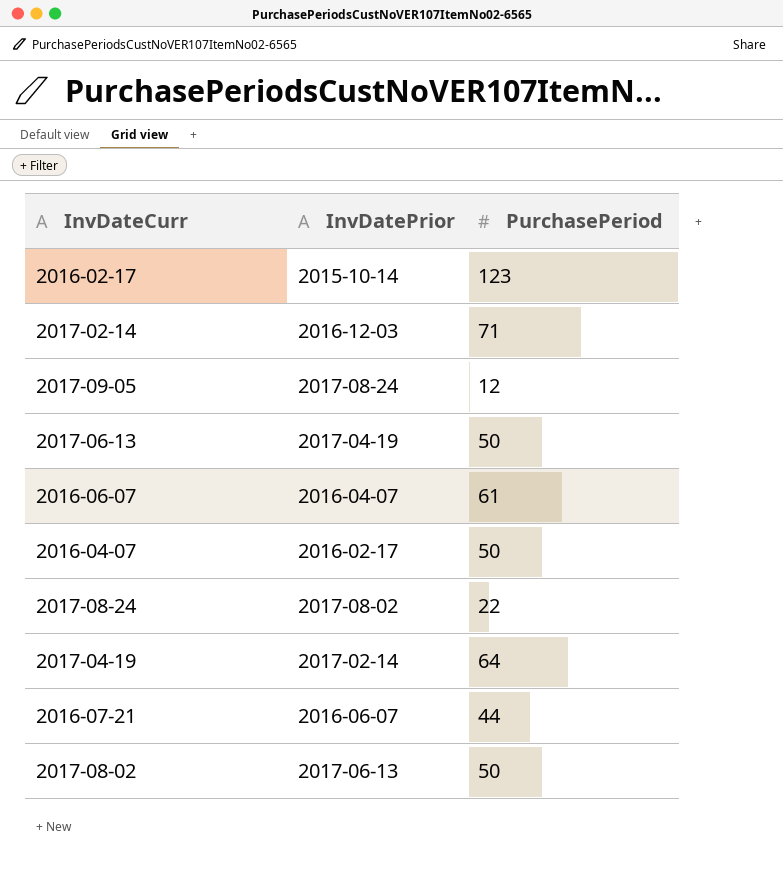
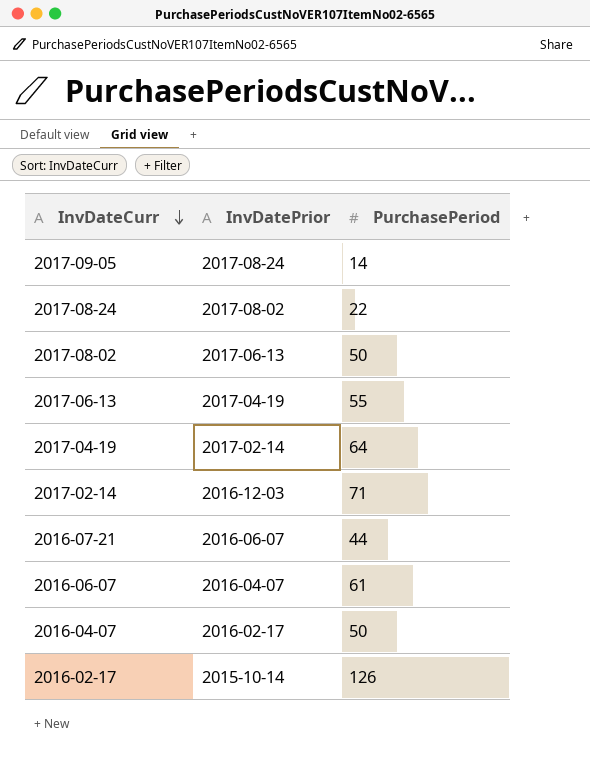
row order: none -> InvDateCurr descending
2017-09-05 | PurchasePeriod: 12 -> 14
2017-06-13 | PurchasePeriod: 50 -> 55
2016-02-17 | PurchasePeriod: 123 -> 126

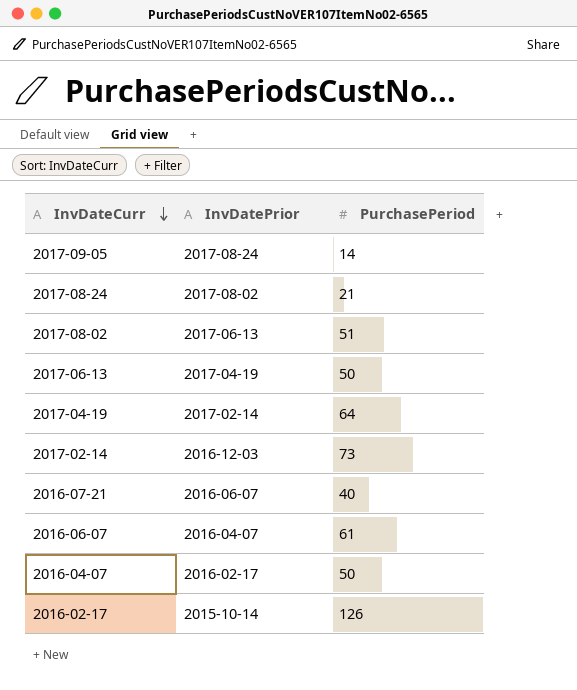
2017-08-24 | PurchasePeriod: 22 -> 21
2017-08-02 | PurchasePeriod: 50 -> 51
2017-06-13 | PurchasePeriod: 55 -> 50
2017-02-14 | PurchasePeriod: 71 -> 73
2016-07-21 | PurchasePeriod: 44 -> 40

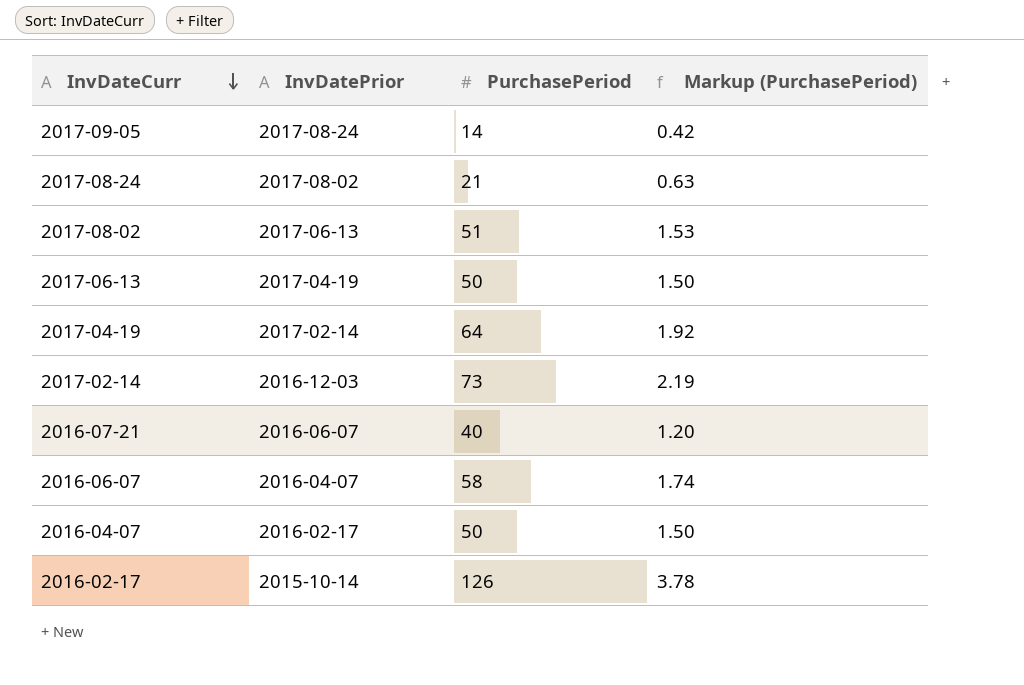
column Markup (PurchasePeriod) | formula: none -> [PurchasePeriod] * 0.03
2016-06-07 | PurchasePeriod: 61 -> 58

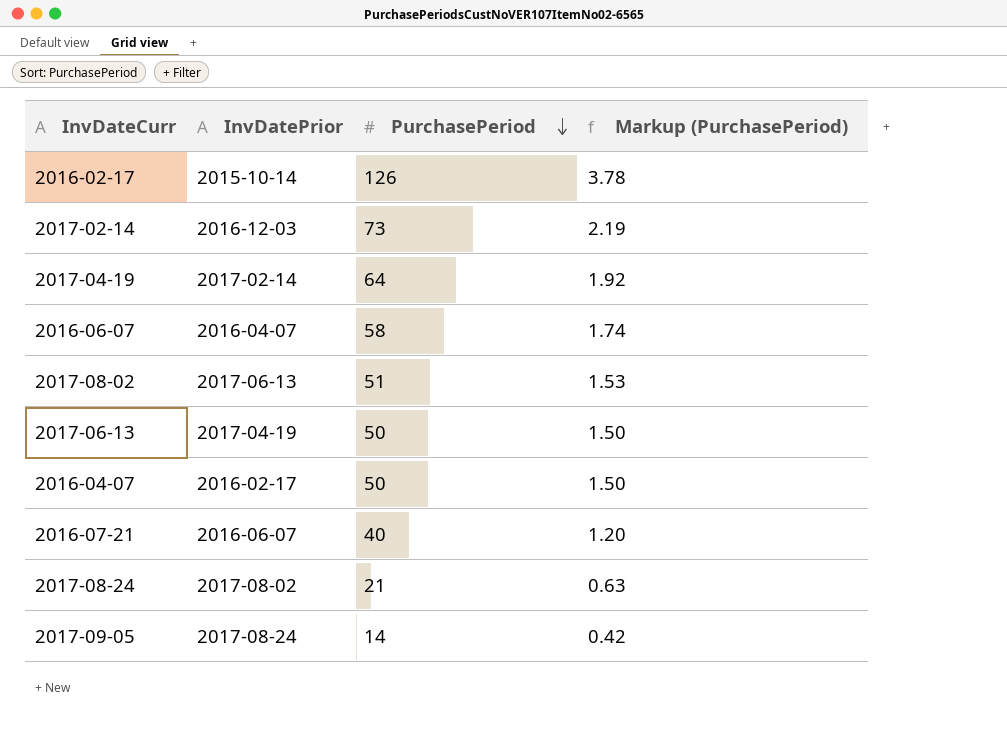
row order: InvDateCurr descending -> PurchasePeriod descending

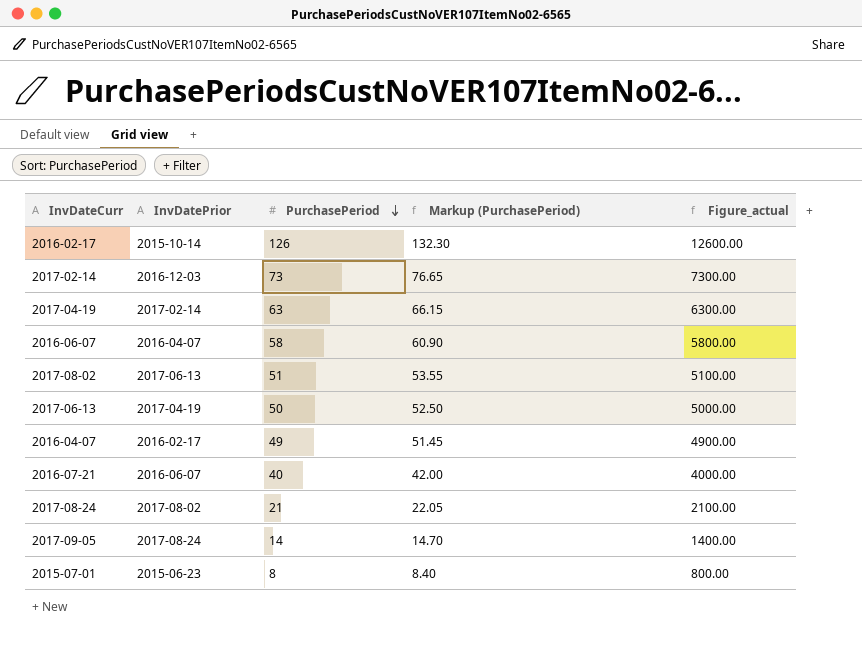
column Markup (PurchasePeriod) | formula: [PurchasePeriod] * 0.03 -> [PurchasePeriod] * 1.05
column Figure_actual | formula: none -> [PurchasePeriod] * 100
2017-04-19 | PurchasePeriod: 64 -> 63
2016-04-07 | PurchasePeriod: 50 -> 49
row 2015-07-01: none -> 2015-06-23 | 8 | 8.40 | 800.00

